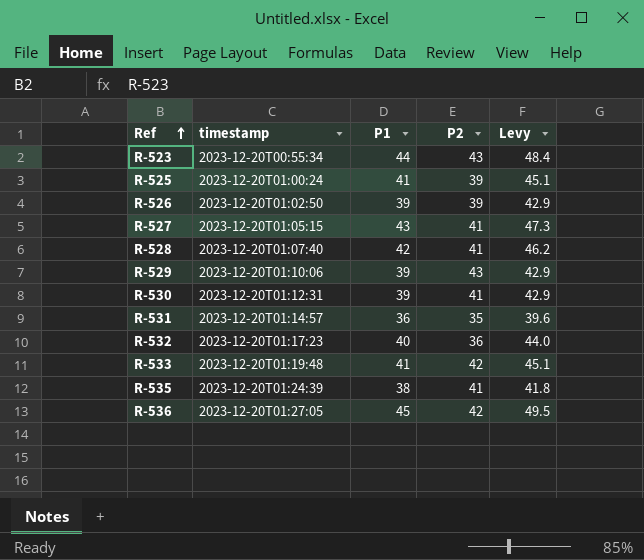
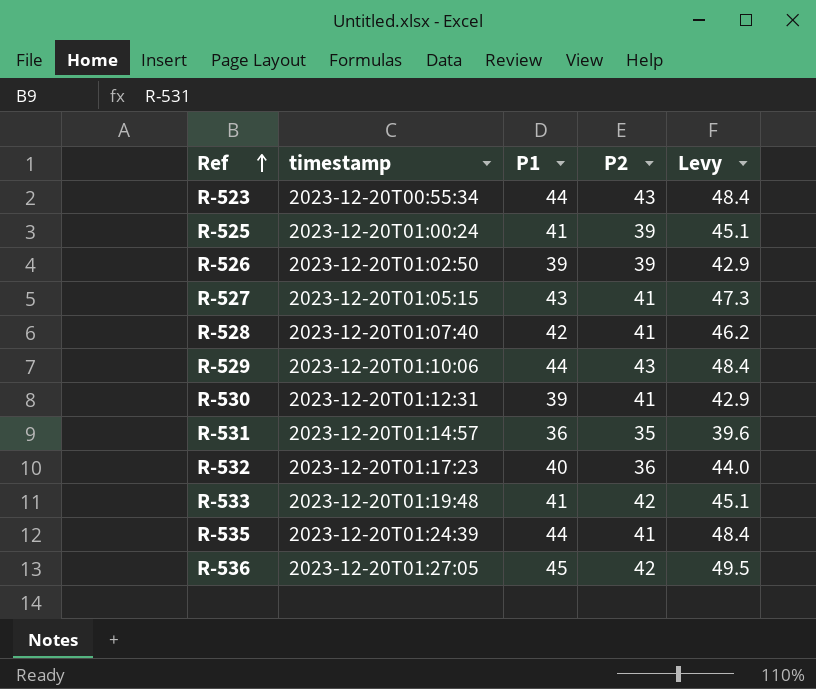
R-529 | P1: 39 -> 44
R-529 | Levy: 42.9 -> 48.4
R-535 | P1: 38 -> 44
R-535 | Levy: 41.8 -> 48.4

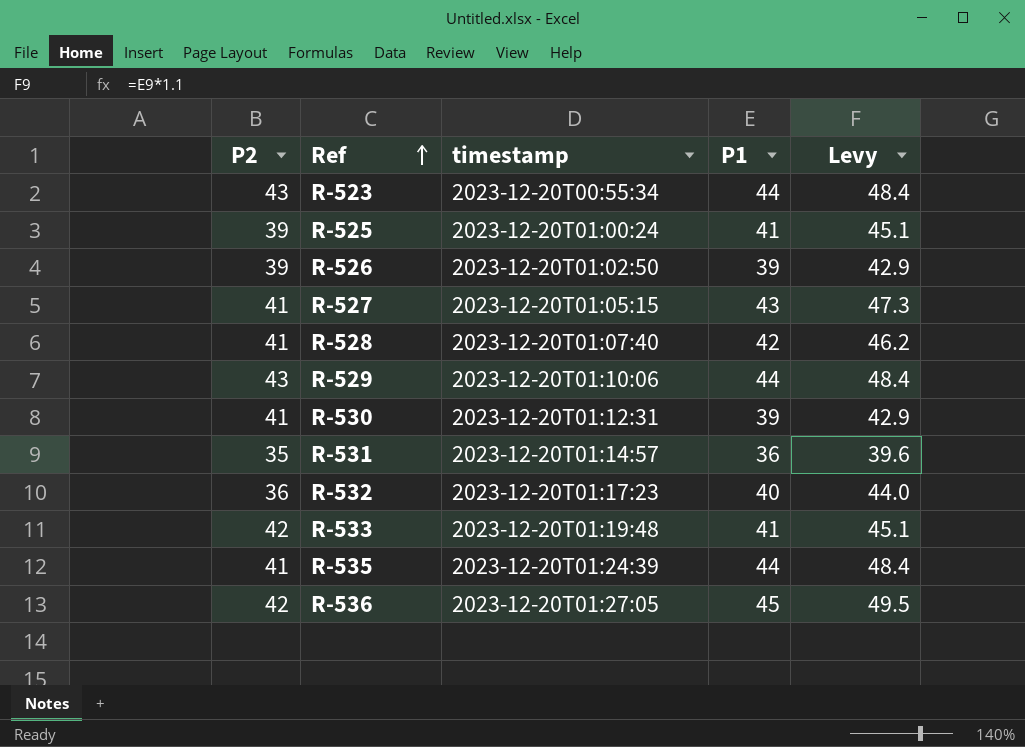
column P2 | position: 4 -> 1

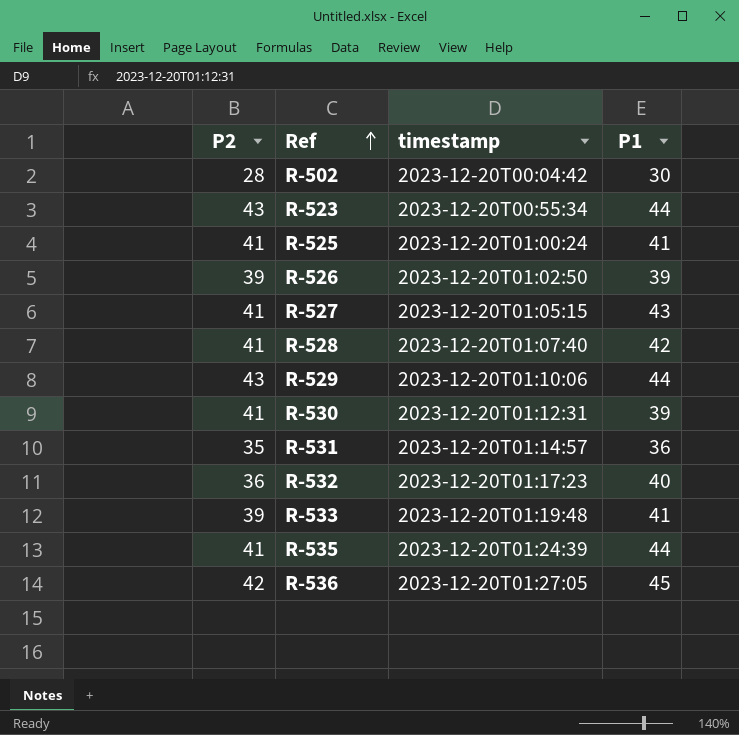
column Levy | formula: [P1] * 1.1 -> none
row R-502: none -> 28 | 2023-12-20T00:04:42 | 30
R-525 | P2: 39 -> 41
R-533 | P2: 42 -> 39

